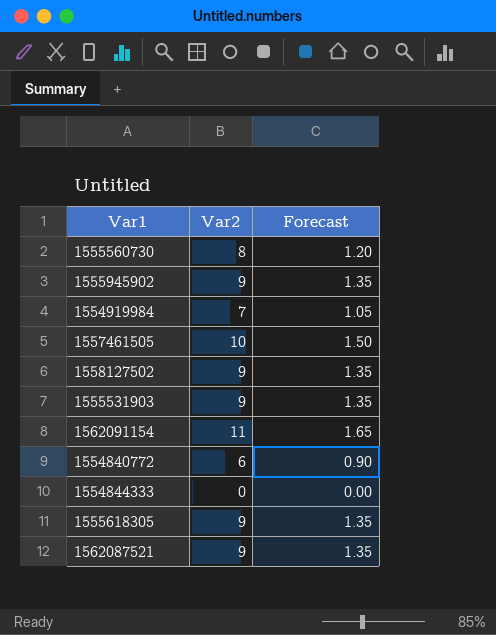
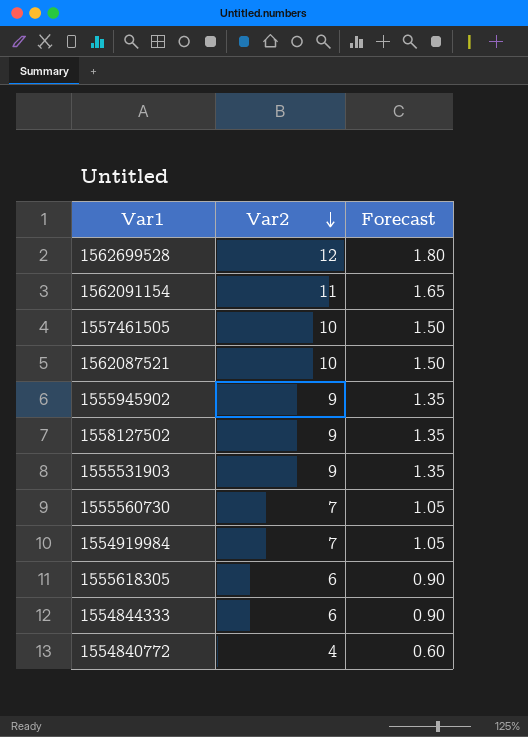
row order: none -> Var2 descending
row 1562699528: none -> 12 | 1.80
1562087521 | Var2: 9 -> 10
1562087521 | Forecast: 1.35 -> 1.50
1555560730 | Var2: 8 -> 7
1555560730 | Forecast: 1.20 -> 1.05
1555618305 | Var2: 9 -> 6
1555618305 | Forecast: 1.35 -> 0.90
1554844333 | Var2: 0 -> 6
1554844333 | Forecast: 0.00 -> 0.90
1554840772 | Var2: 6 -> 4
1554840772 | Forecast: 0.90 -> 0.60

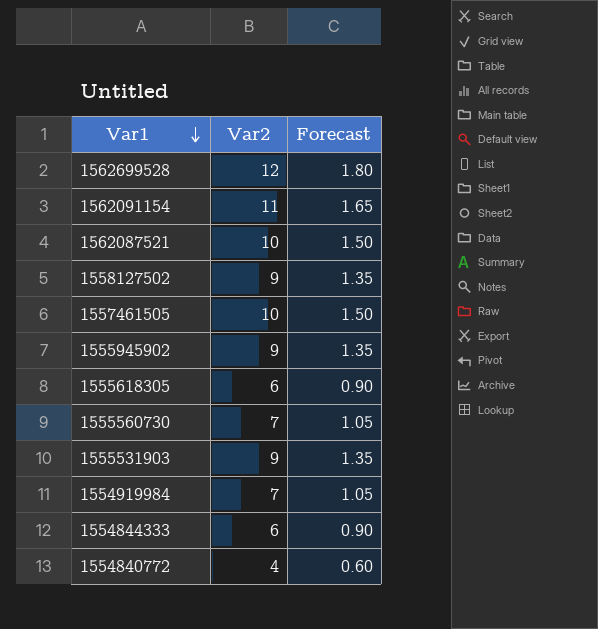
row order: Var2 descending -> Var1 descending

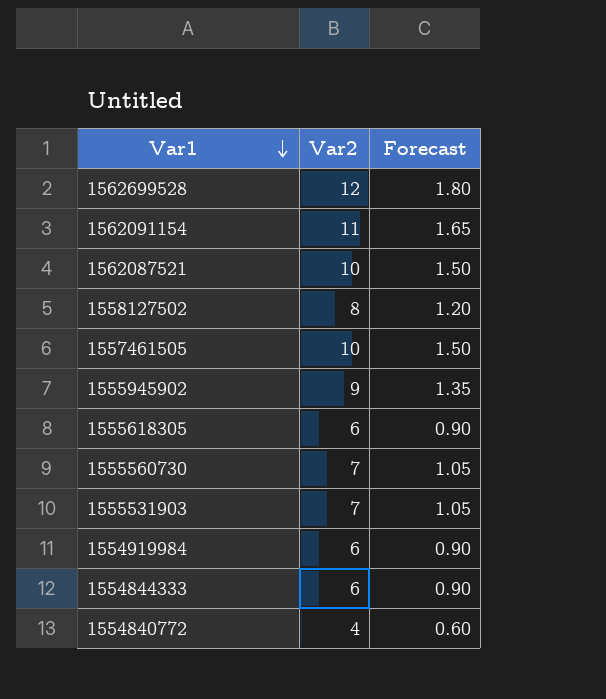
1558127502 | Var2: 9 -> 8
1558127502 | Forecast: 1.35 -> 1.20
1555531903 | Var2: 9 -> 7
1555531903 | Forecast: 1.35 -> 1.05
1554919984 | Var2: 7 -> 6
1554919984 | Forecast: 1.05 -> 0.90

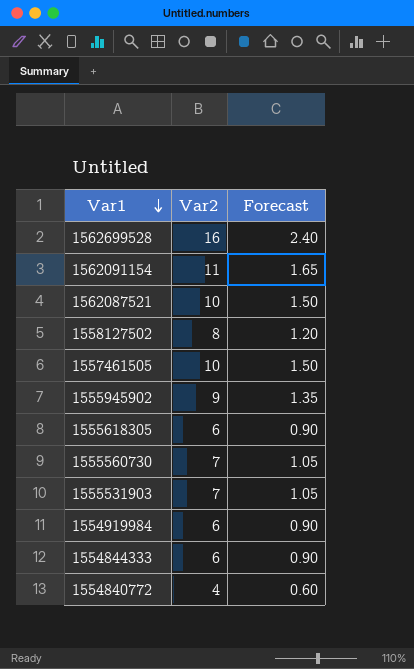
1562699528 | Var2: 12 -> 16
1562699528 | Forecast: 1.80 -> 2.40

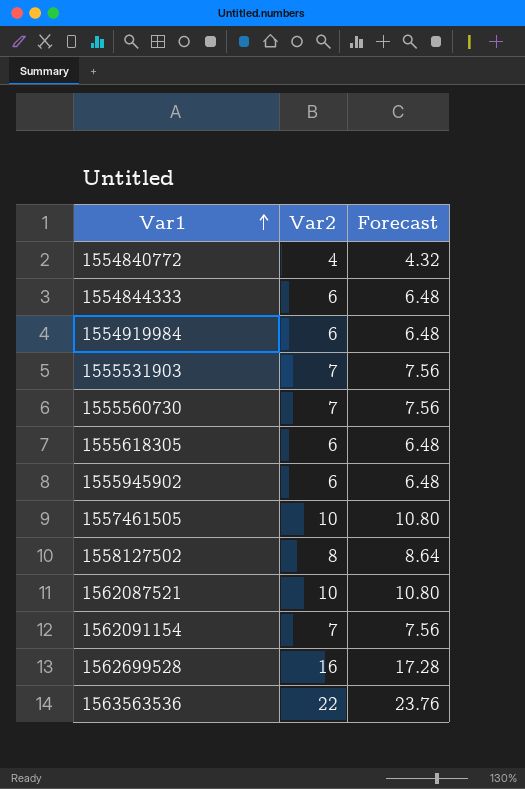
row order: Var1 descending -> Var1 ascending
column Forecast | formula: [Var2] * 0.15 -> [Var2] * 1.08
1555945902 | Var2: 9 -> 6
1562091154 | Var2: 11 -> 7
row 1563563536: none -> 22 | 23.76

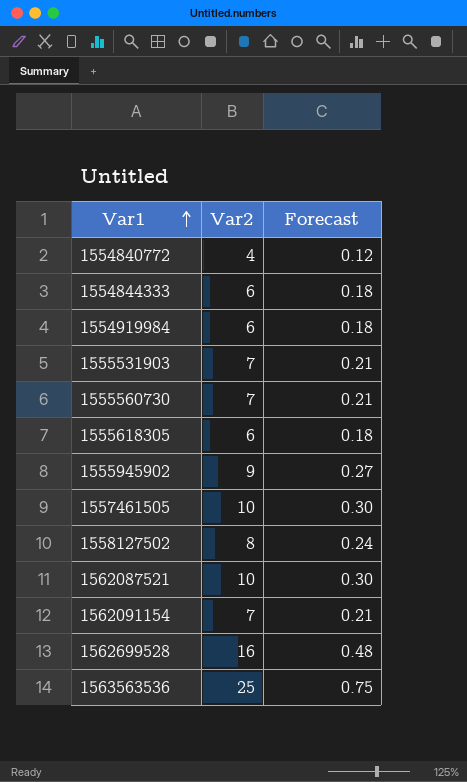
column Forecast | formula: [Var2] * 1.08 -> [Var2] * 0.03
1555945902 | Var2: 6 -> 9
1563563536 | Var2: 22 -> 25

